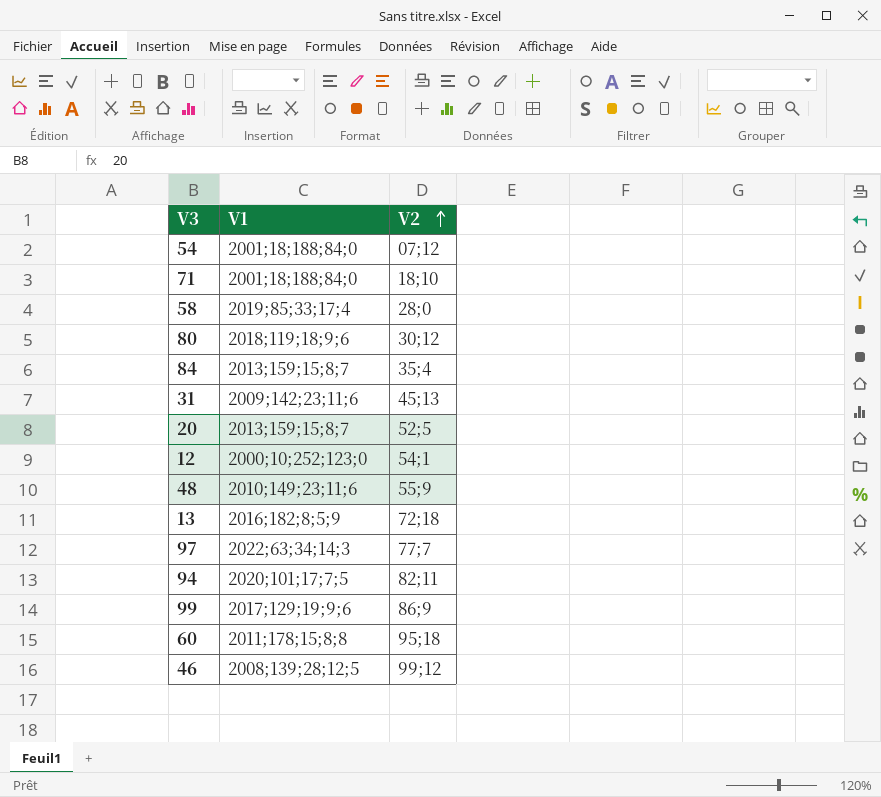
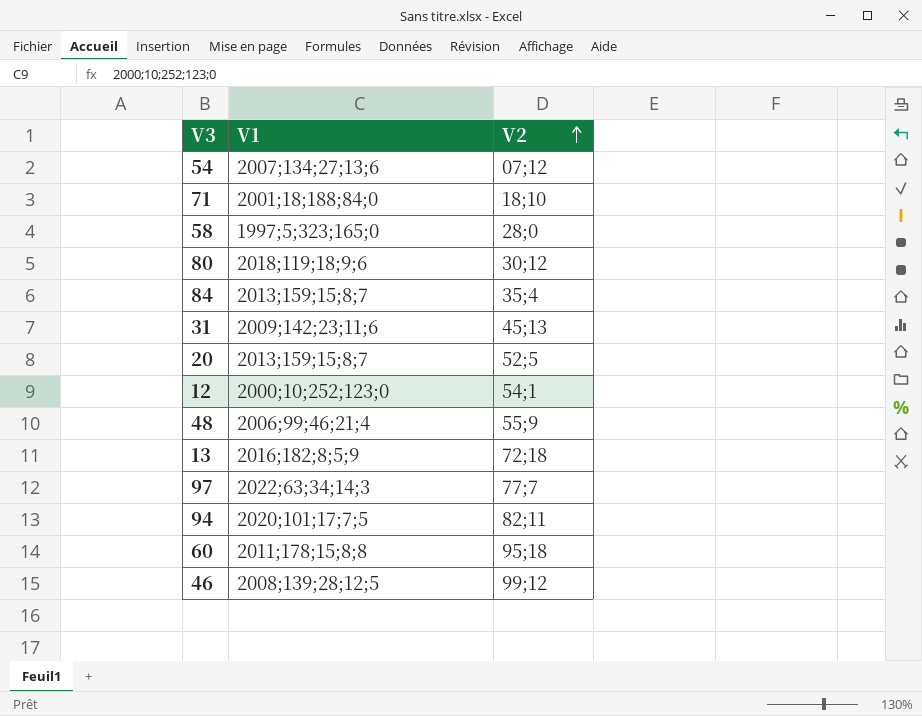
row 99: 2017;129;19;9;6 | 86;9 -> none
54 | V1: 2001;18;188;84;0 -> 2007;134;27;13;6
58 | V1: 2019;85;33;17;4 -> 1997;5;323;165;0
48 | V1: 2010;149;23;11;6 -> 2006;99;46;21;4

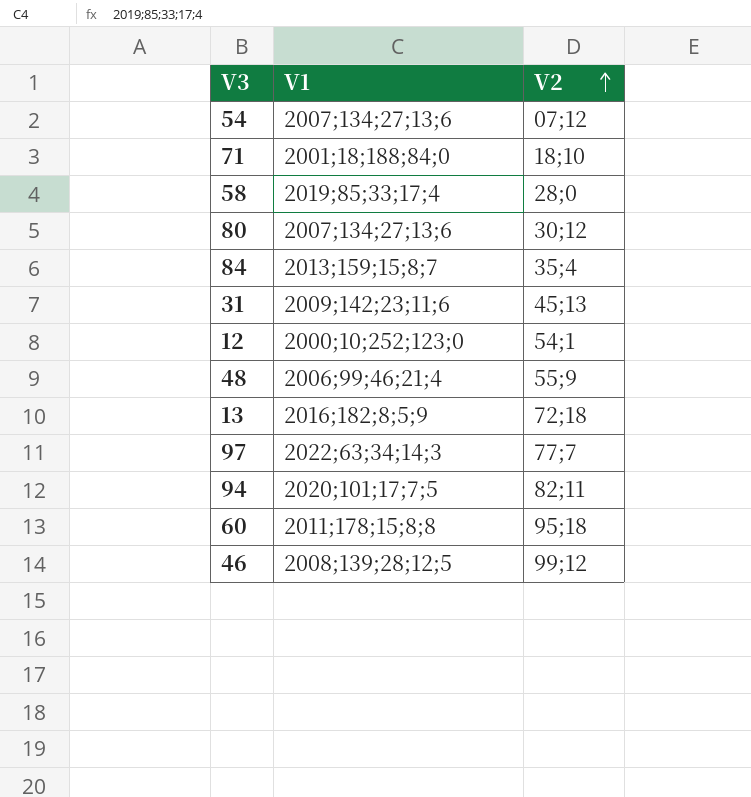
row 20: 2013;159;15;8;7 | 52;5 -> none
58 | V1: 1997;5;323;165;0 -> 2019;85;33;17;4
80 | V1: 2018;119;18;9;6 -> 2007;134;27;13;6

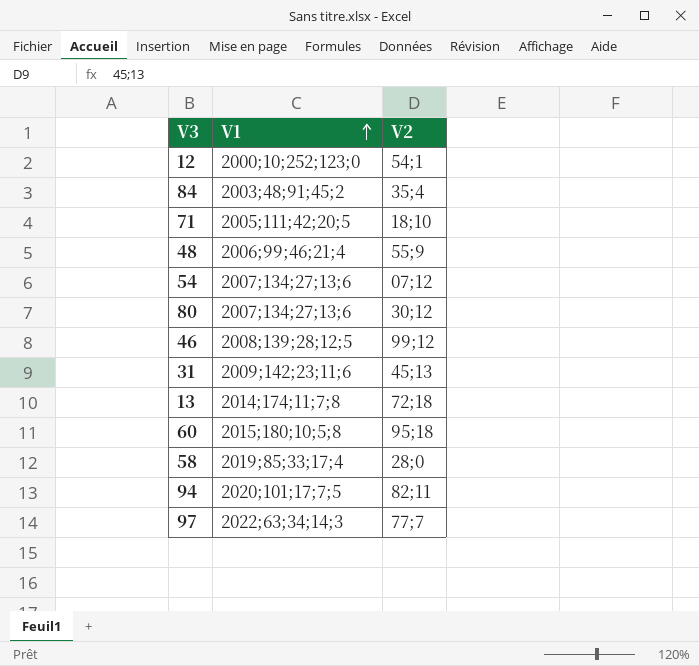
row order: V2 ascending -> V1 ascending
84 | V1: 2013;159;15;8;7 -> 2003;48;91;45;2
71 | V1: 2001;18;188;84;0 -> 2005;111;42;20;5
13 | V1: 2016;182;8;5;9 -> 2014;174;11;7;8
60 | V1: 2011;178;15;8;8 -> 2015;180;10;5;8

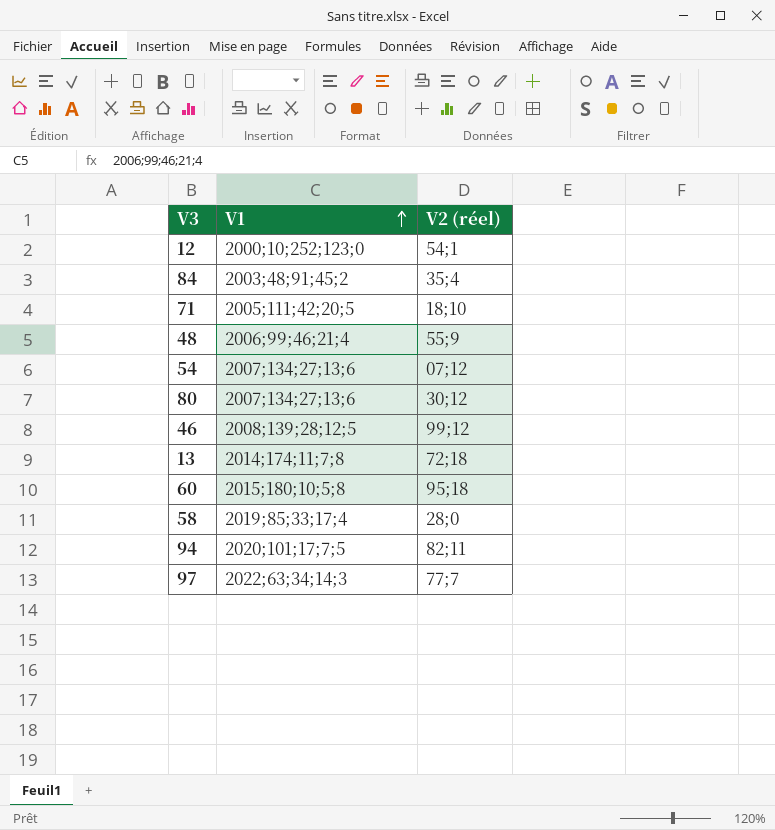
column name: V2 -> V2 (réel)
row 31: 2009;142;23;11;6 | 45;13 -> none

